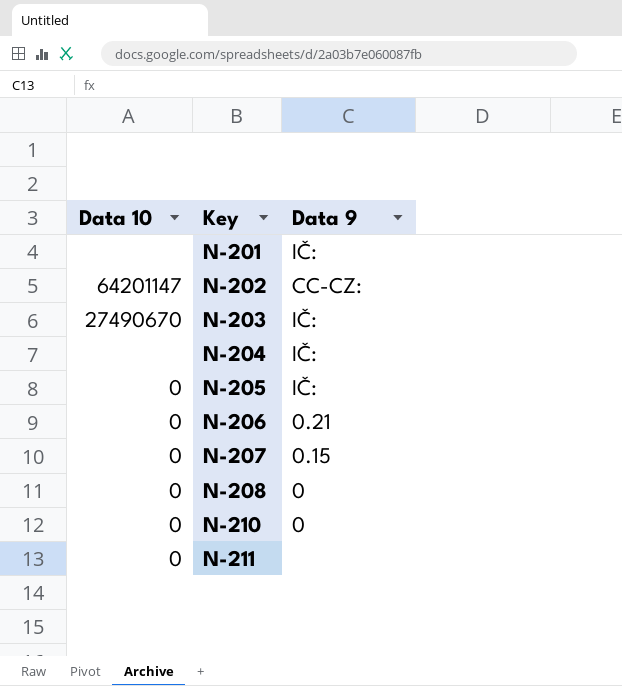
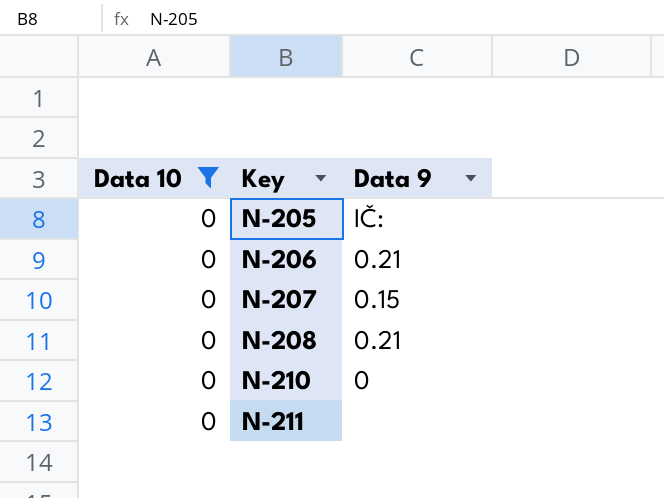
filter: none -> Data 10 = 0
N-208 | Data 9: 0 -> 0.21

